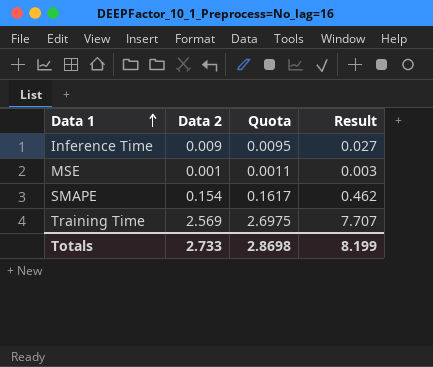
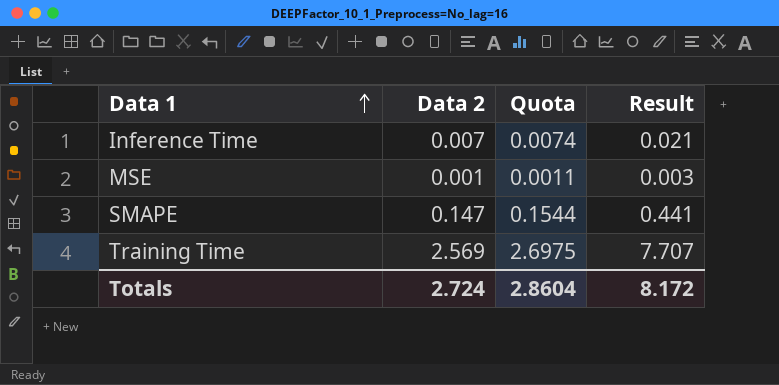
Inference Time | Data 2: 0.009 -> 0.007
Inference Time | Quota: 0.0095 -> 0.0074
Inference Time | Result: 0.027 -> 0.021
SMAPE | Data 2: 0.154 -> 0.147
SMAPE | Quota: 0.1617 -> 0.1544
SMAPE | Result: 0.462 -> 0.441
Totals | Data 2: 2.733 -> 2.724
Totals | Quota: 2.8698 -> 2.8604
Totals | Result: 8.199 -> 8.172

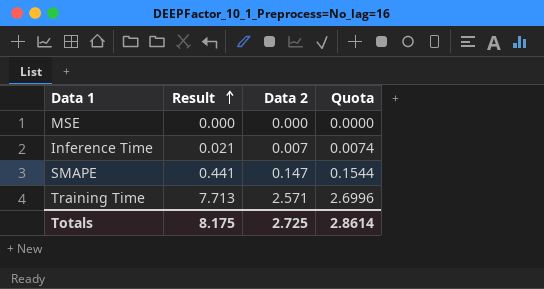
row order: Data 1 ascending -> Result ascending
column Result | position: 4 -> 2
MSE | Result: 0.003 -> 0.000
MSE | Data 2: 0.001 -> 0.000
MSE | Quota: 0.0011 -> 0.0000
Training Time | Result: 7.707 -> 7.713
Training Time | Data 2: 2.569 -> 2.571
Training Time | Quota: 2.6975 -> 2.6996
Totals | Result: 8.172 -> 8.175
Totals | Data 2: 2.724 -> 2.725
Totals | Quota: 2.8604 -> 2.8614

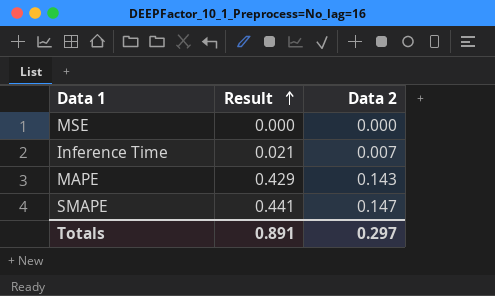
column Quota | formula: [Data 2] * 1.05 -> none
row Training Time: 7.713 | 2.571 | 2.6996 -> none
row MAPE: none -> 0.429 | 0.143
Totals | Result: 8.175 -> 0.891
Totals | Data 2: 2.725 -> 0.297

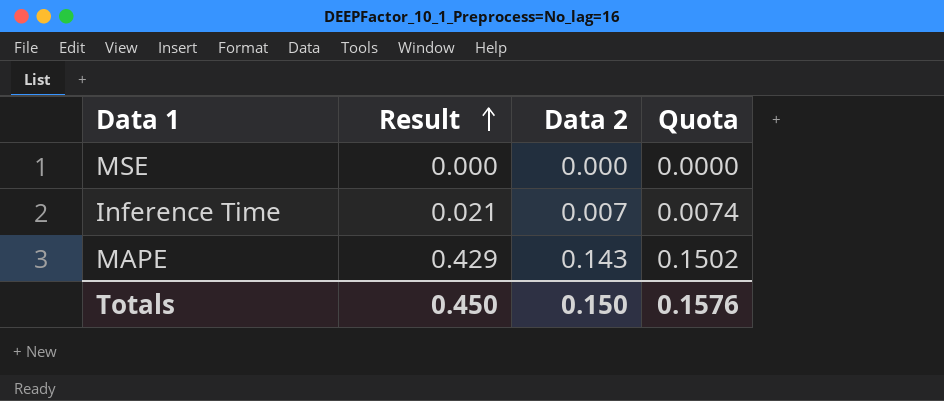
column Quota | formula: none -> [Data 2] * 1.05
row SMAPE: 0.441 | 0.147 -> none
Totals | Result: 0.891 -> 0.450
Totals | Data 2: 0.297 -> 0.150

